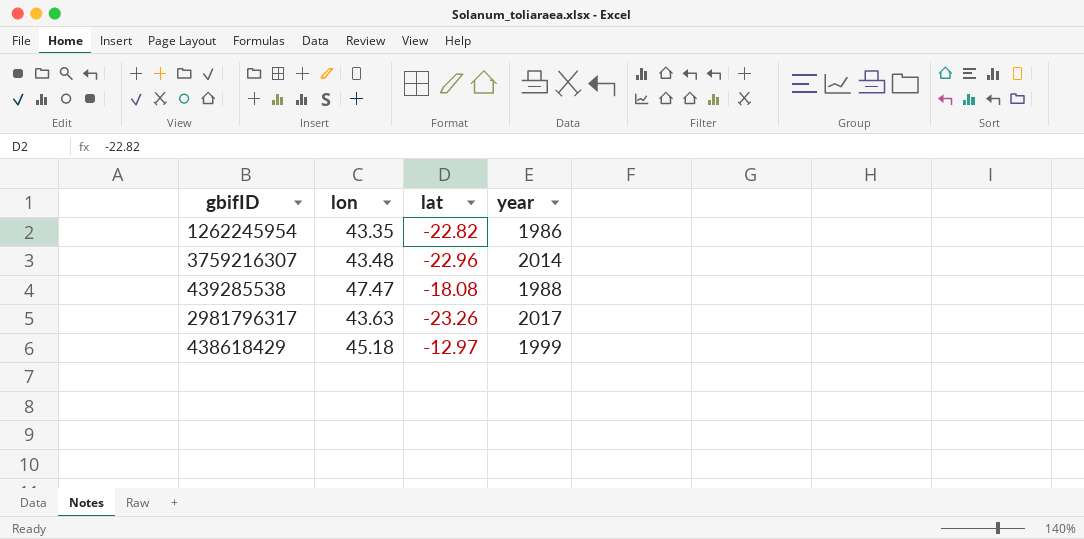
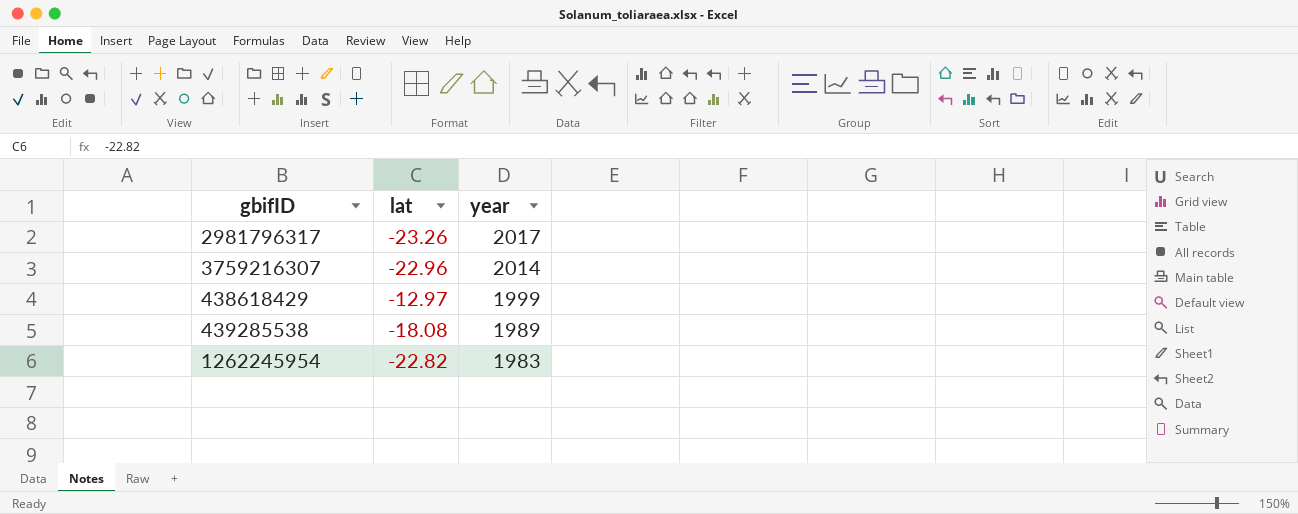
row order: none -> year descending
column lon | position: 2 -> none
439285538 | year: 1988 -> 1989
1262245954 | year: 1986 -> 1983

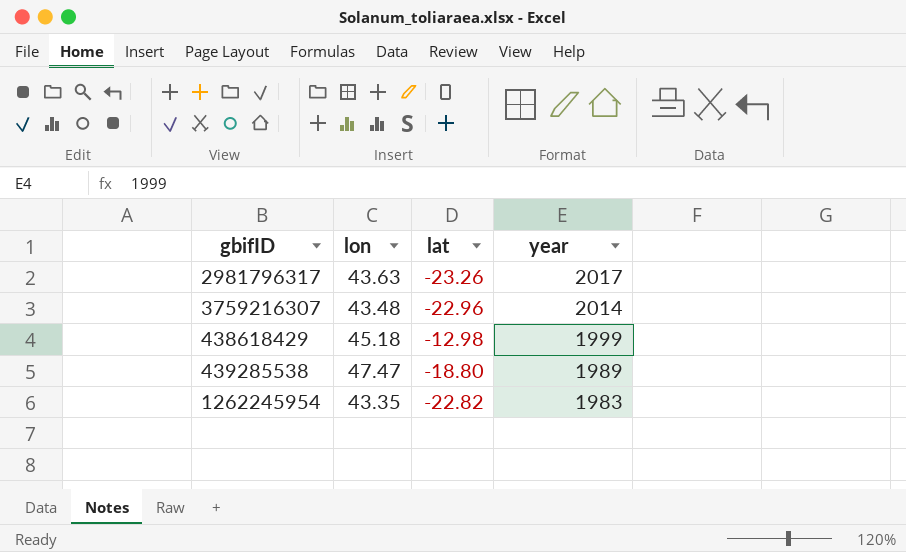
column lon | position: none -> 2
438618429 | lat: -12.97 -> -12.98
439285538 | lat: -18.08 -> -18.80

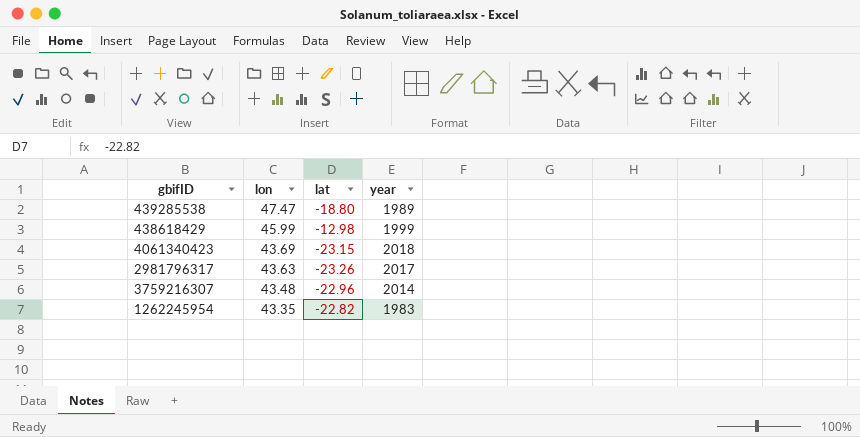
row order: year descending -> lon descending
438618429 | lon: 45.18 -> 45.99
row 4061340423: none -> 43.69 | -23.15 | 2018

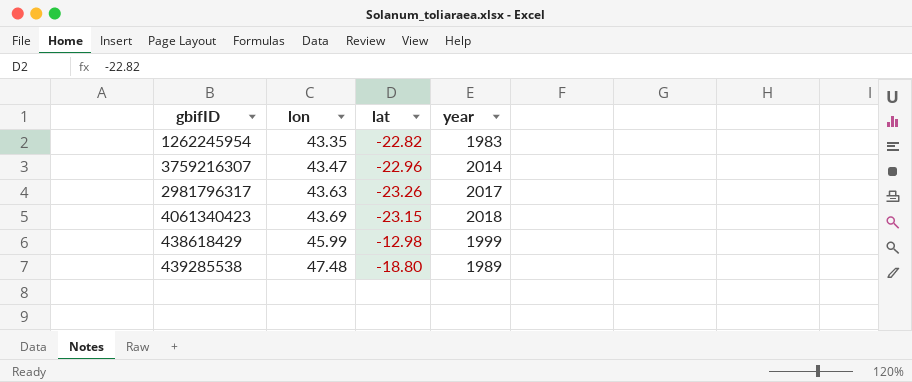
row order: lon descending -> lon ascending
3759216307 | lon: 43.48 -> 43.47
439285538 | lon: 47.47 -> 47.48

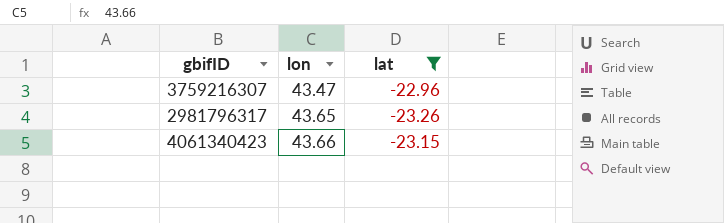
filter: none -> lat <= -22.96
column year | position: 4 -> none
2981796317 | lon: 43.63 -> 43.65
4061340423 | lon: 43.69 -> 43.66

